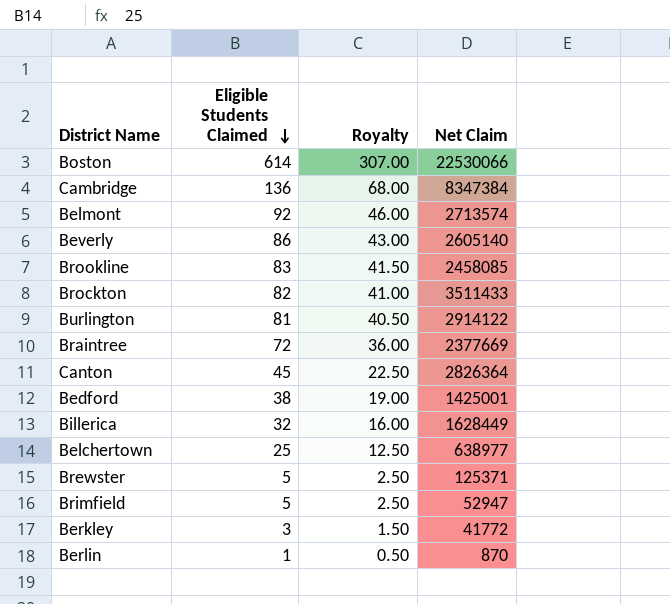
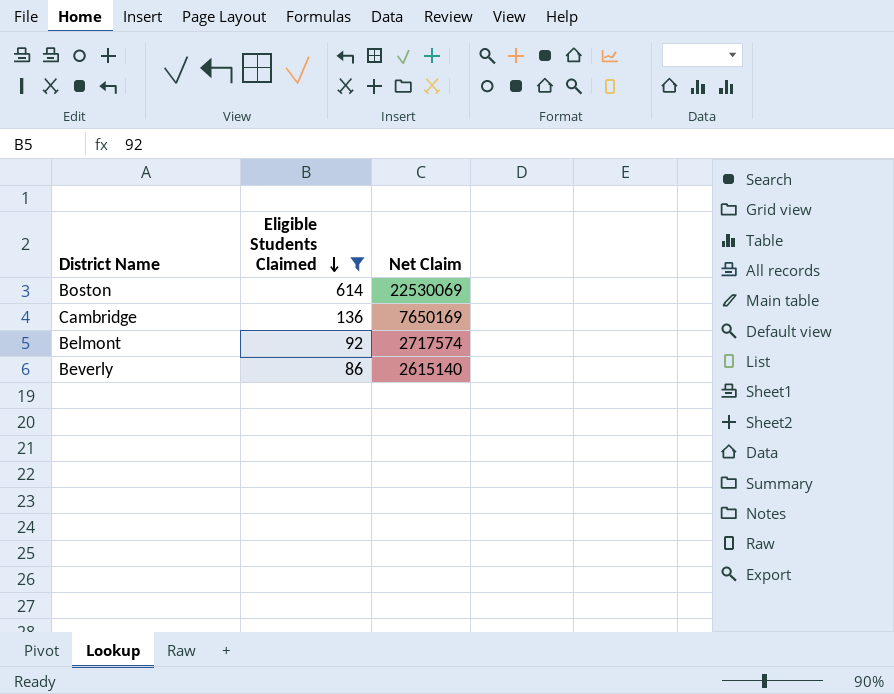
filter: none -> Eligible Students Claimed >= 86
column Royalty | formula: [Eligible Students Claimed] * 0.5 -> none
Boston | Net Claim: 22530066 -> 22530069
Cambridge | Net Claim: 8347384 -> 7650169
Belmont | Net Claim: 2713574 -> 2717574
Beverly | Net Claim: 2605140 -> 2615140

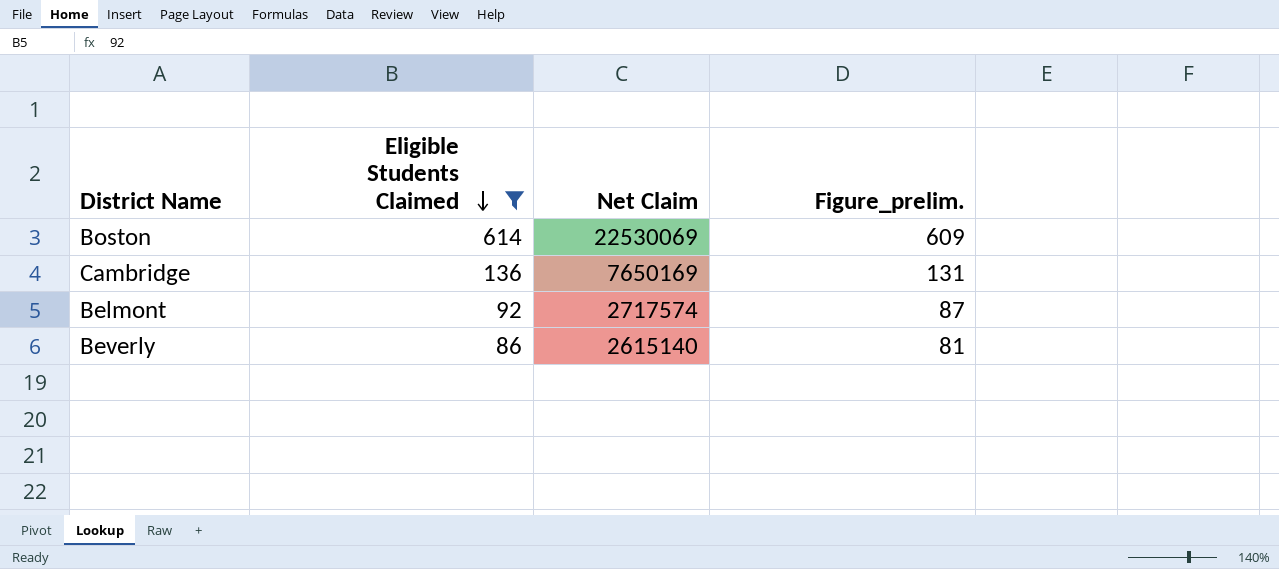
column Figure_prelim. | formula: none -> [Eligible Students Claimed] - 5

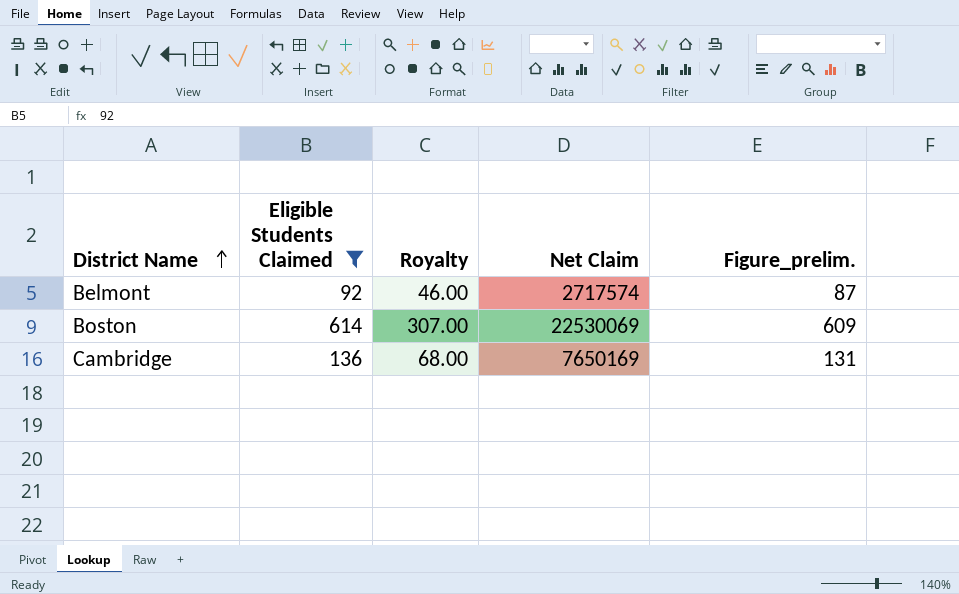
row order: Eligible Students Claimed descending -> District Name ascending
column Royalty | formula: none -> [Eligible Students Claimed] * 0.5
row Beverly: 86 | 2615140 | 81 -> none

